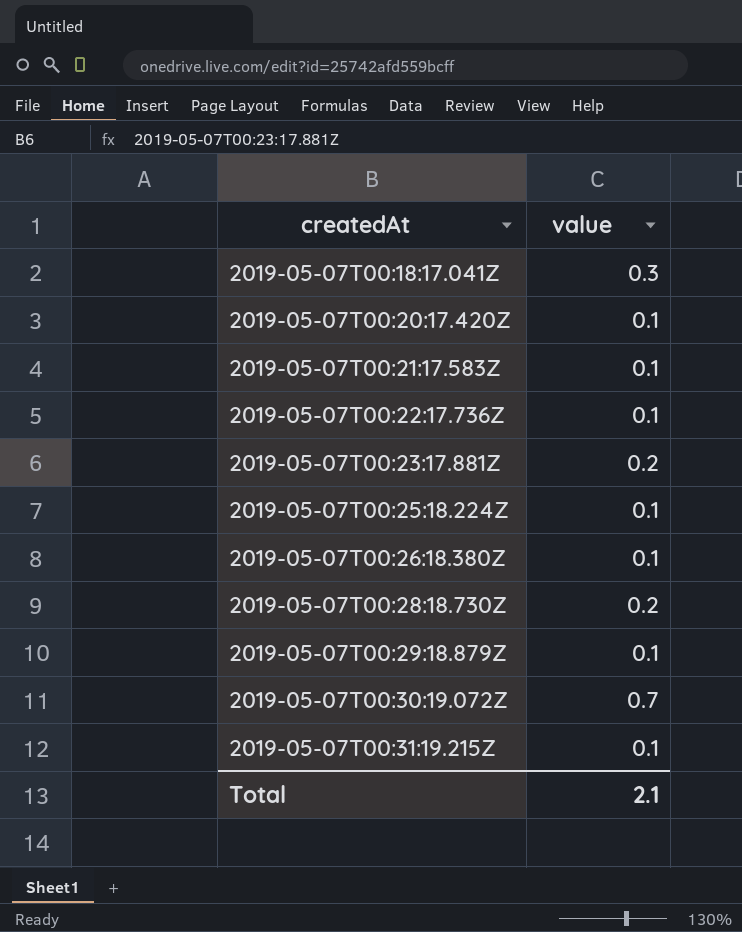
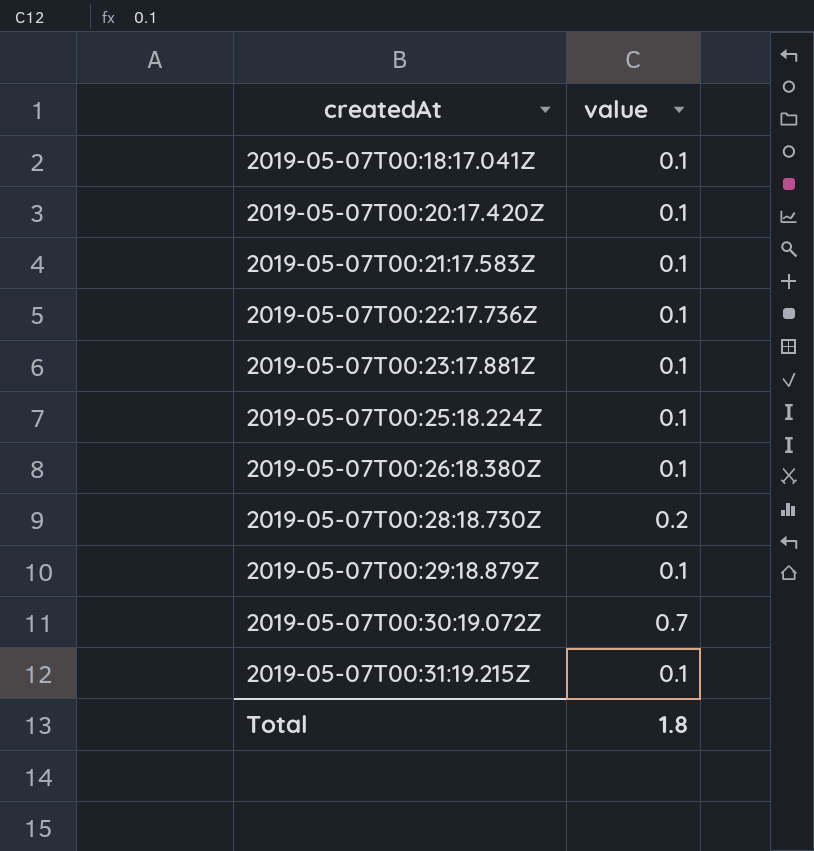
2019-05-07T00:18:17.041Z | value: 0.3 -> 0.1
2019-05-07T00:23:17.881Z | value: 0.2 -> 0.1
Total | value: 2.1 -> 1.8

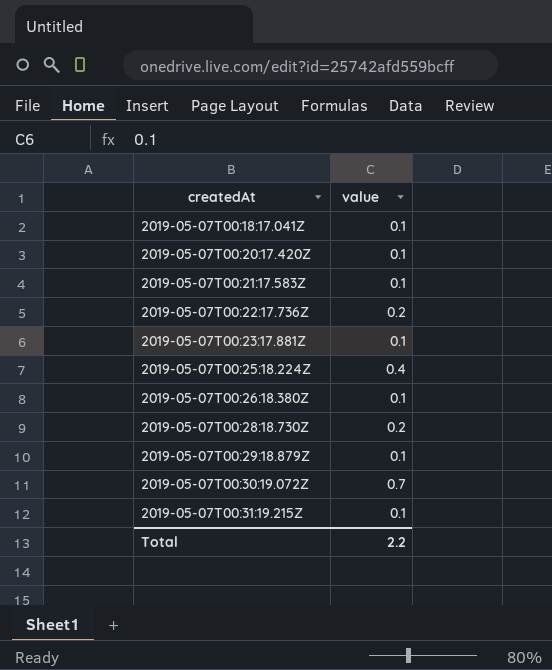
2019-05-07T00:22:17.736Z | value: 0.1 -> 0.2
2019-05-07T00:25:18.224Z | value: 0.1 -> 0.4
Total | value: 1.8 -> 2.2

